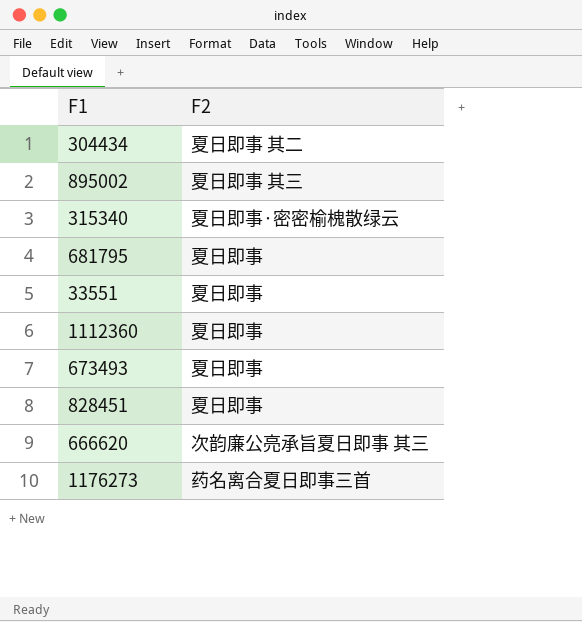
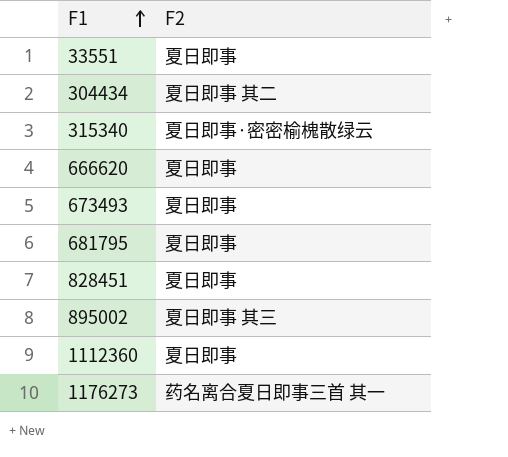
row order: none -> F1 ascending
666620 | F2: 次韵廉公亮承旨夏日即事 其三 -> 夏日即事
1176273 | F2: 药名离合夏日即事三首 -> 药名离合夏日即事三首 其一

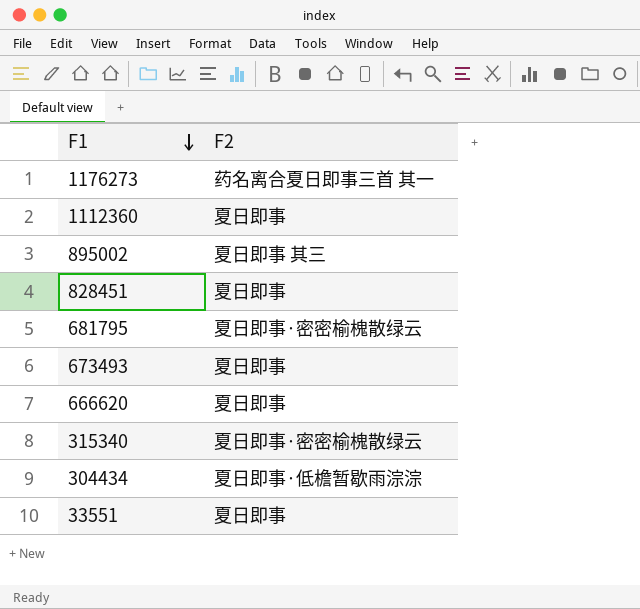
row order: F1 ascending -> F1 descending
681795 | F2: 夏日即事 -> 夏日即事·密密榆槐散绿云
304434 | F2: 夏日即事 其二 -> 夏日即事·低檐暂歇雨淙淙

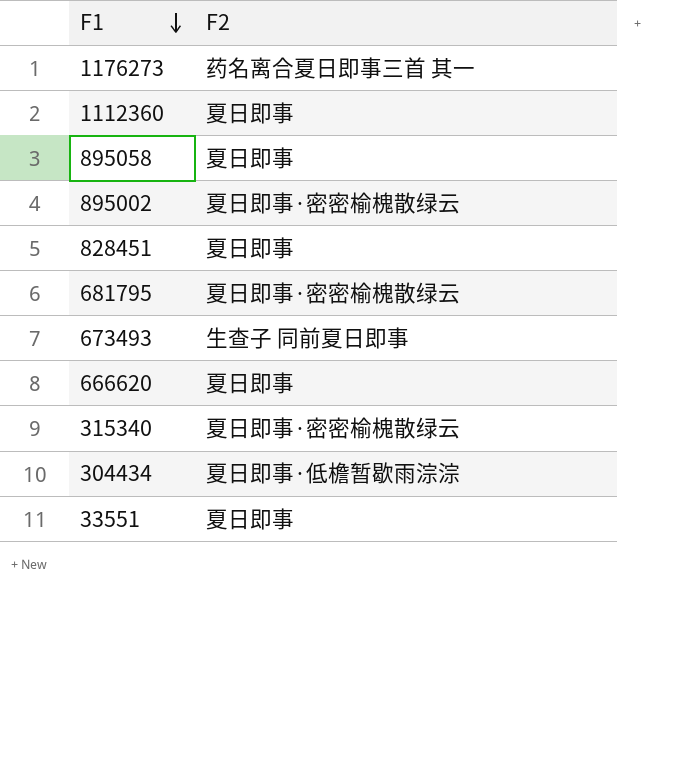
row 895058: none -> 夏日即事
895002 | F2: 夏日即事 其三 -> 夏日即事·密密榆槐散绿云
673493 | F2: 夏日即事 -> 生查子 同前夏日即事

